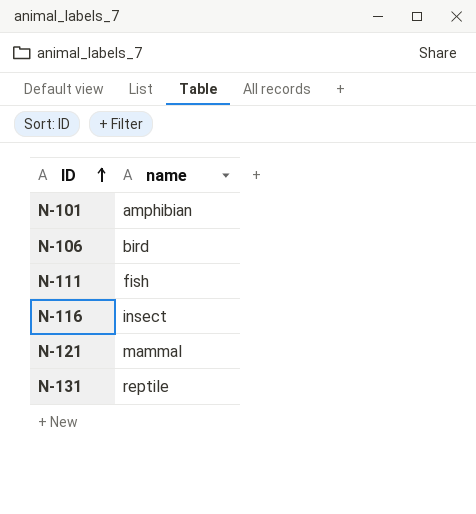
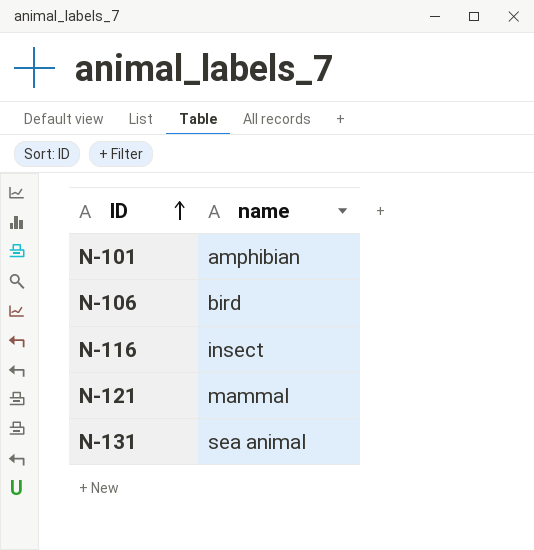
row N-111: fish -> none
N-131 | name: reptile -> sea animal

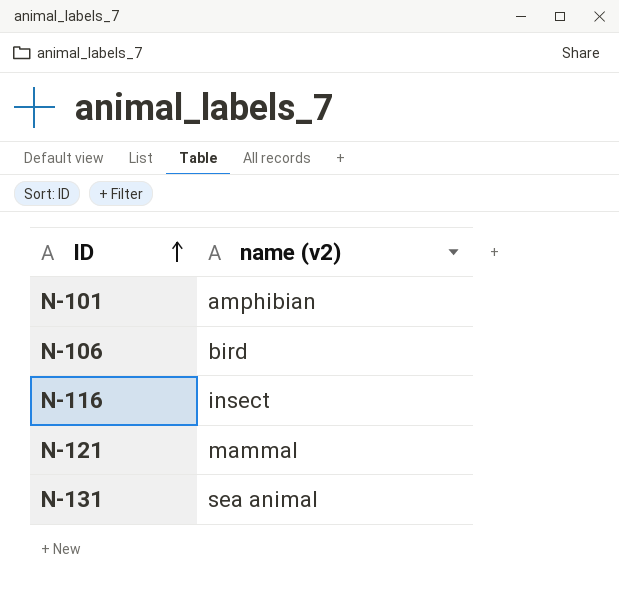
column name: name -> name (v2)

